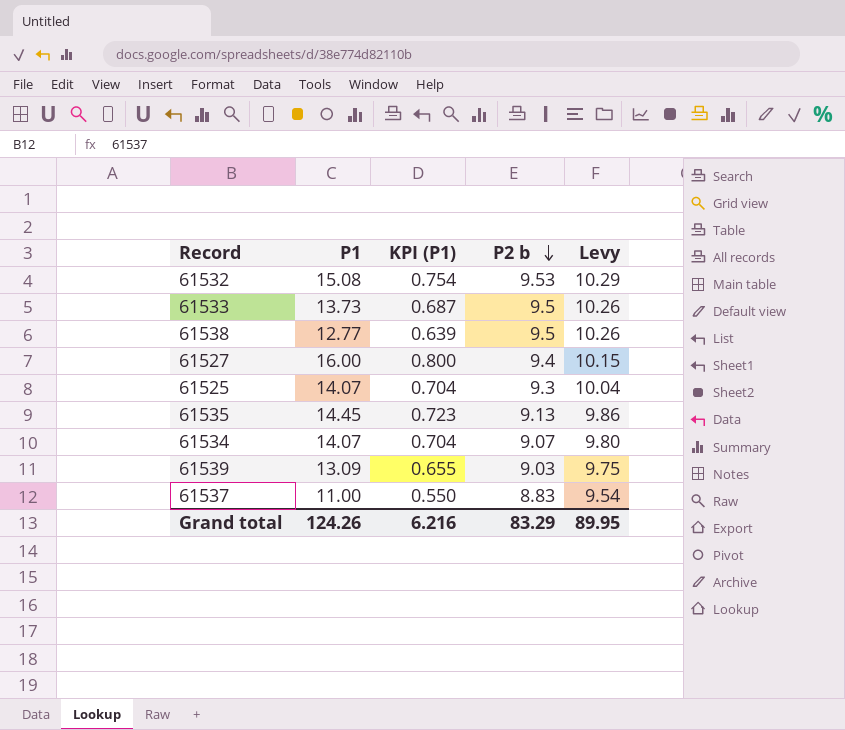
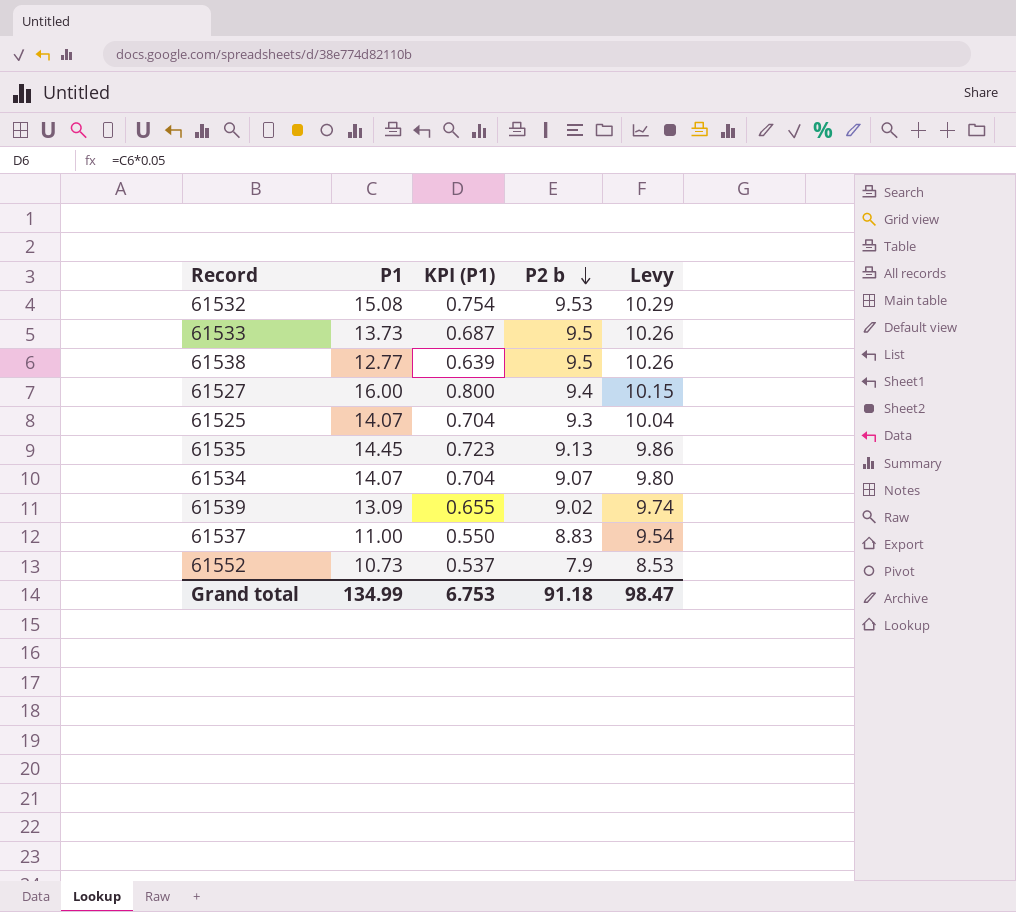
61539 | P2 b: 9.03 -> 9.02
61539 | Levy: 9.75 -> 9.74
row 61552: none -> 10.73 | 0.537 | 7.9 | 8.53
Grand total | P1: 124.26 -> 134.99
Grand total | KPI (P1): 6.216 -> 6.753
Grand total | P2 b: 83.29 -> 91.18
Grand total | Levy: 89.95 -> 98.47

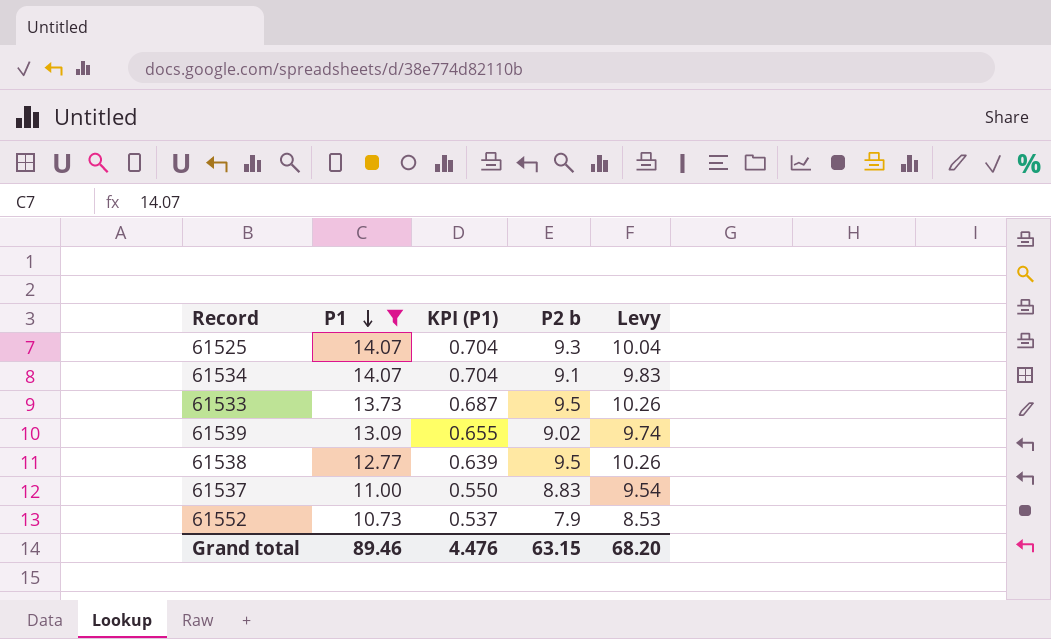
filter: none -> P1 <= 14.07
row order: P2 b descending -> P1 descending
61534 | P2 b: 9.07 -> 9.1
61534 | Levy: 9.80 -> 9.83
Grand total | P1: 134.99 -> 89.46
Grand total | KPI (P1): 6.753 -> 4.476
Grand total | P2 b: 91.18 -> 63.15
Grand total | Levy: 98.47 -> 68.20

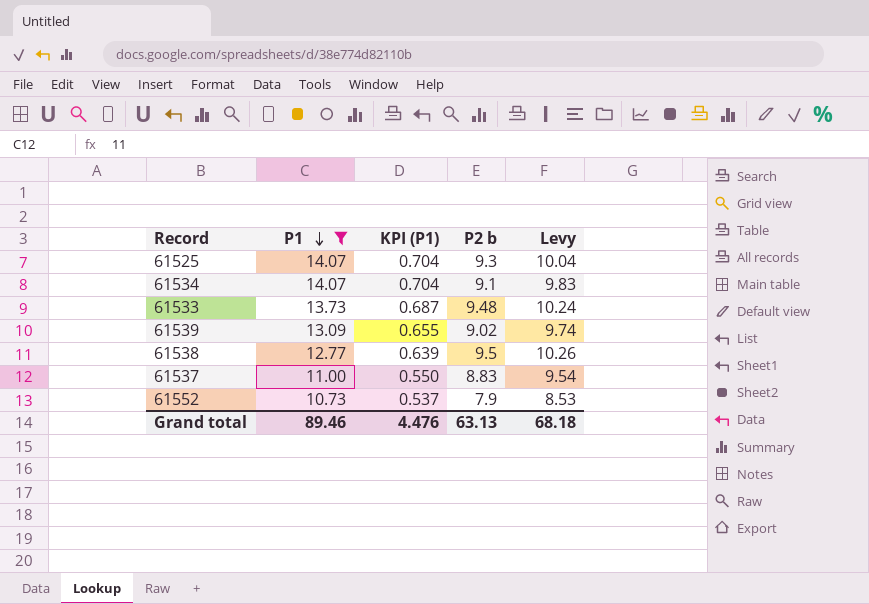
61533 | P2 b: 9.5 -> 9.48
61533 | Levy: 10.26 -> 10.24
Grand total | P2 b: 63.15 -> 63.13
Grand total | Levy: 68.20 -> 68.18

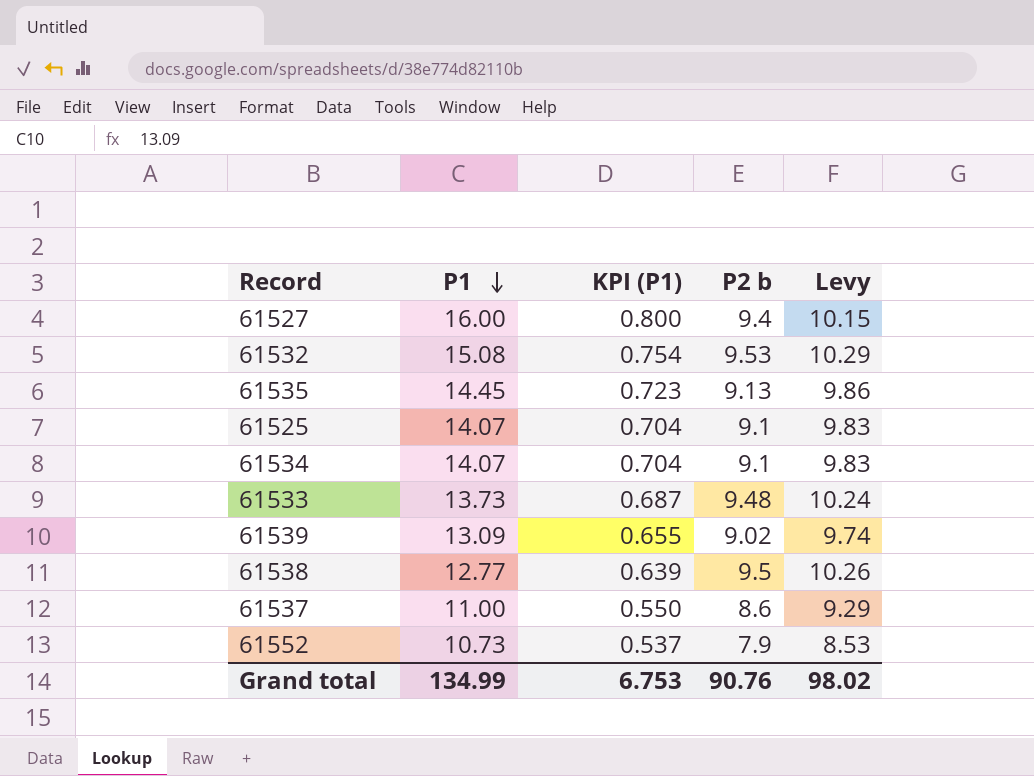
filter: P1 <= 14.07 -> none
61525 | P2 b: 9.3 -> 9.1
61525 | Levy: 10.04 -> 9.83
61537 | P2 b: 8.83 -> 8.6
61537 | Levy: 9.54 -> 9.29
Grand total | P1: 89.46 -> 134.99
Grand total | KPI (P1): 4.476 -> 6.753
Grand total | P2 b: 63.13 -> 90.76
Grand total | Levy: 68.18 -> 98.02

